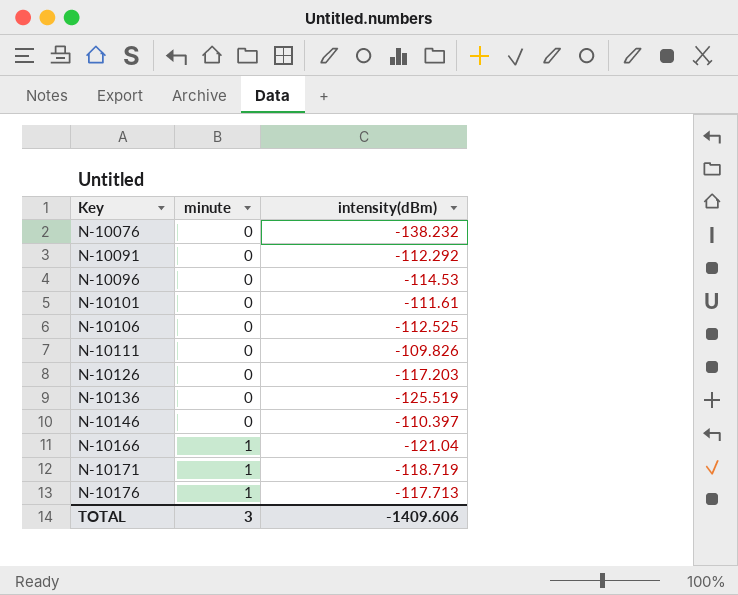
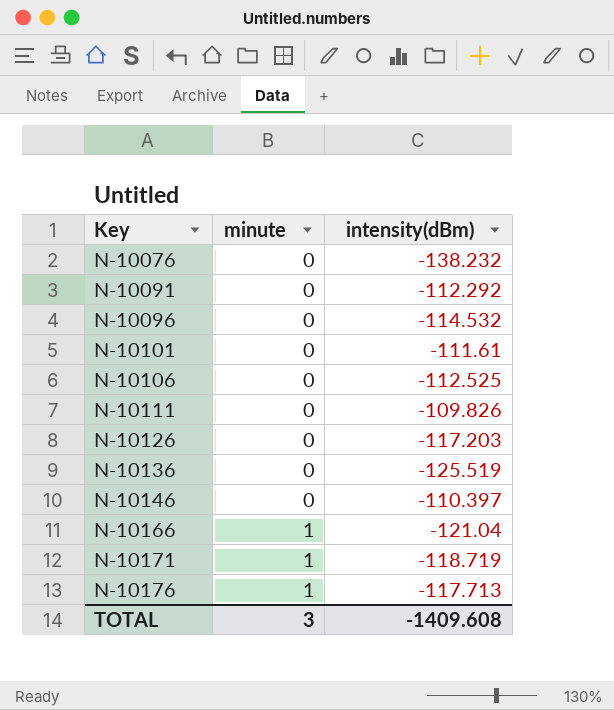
N-10096 | intensity(dBm): -114.53 -> -114.532
TOTAL | intensity(dBm): -1409.606 -> -1409.608

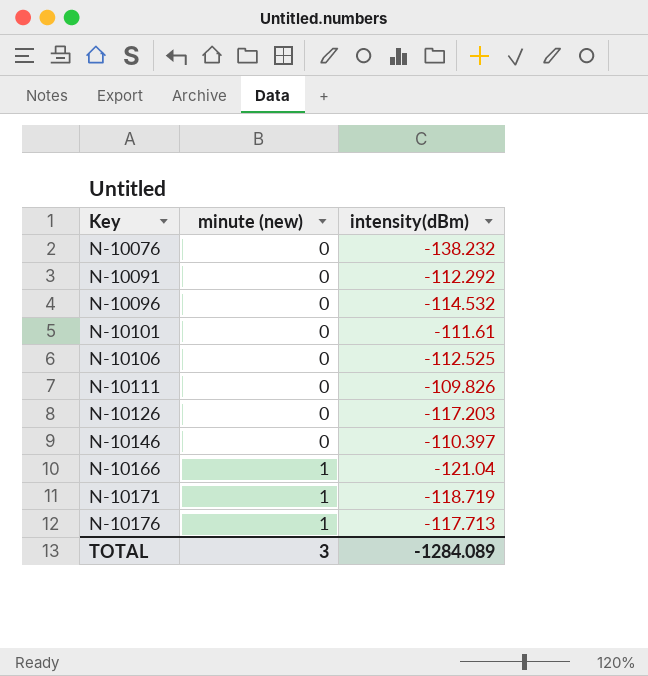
column name: minute -> minute (new)
row N-10136: 0 | -125.519 -> none
TOTAL | intensity(dBm): -1409.608 -> -1284.089

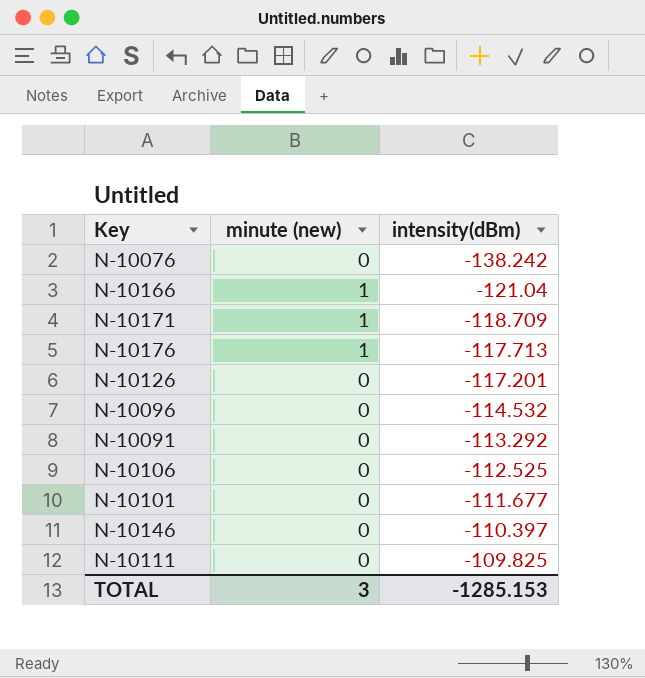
row order: Key ascending -> intensity(dBm) ascending
N-10076 | intensity(dBm): -138.232 -> -138.242
N-10171 | intensity(dBm): -118.719 -> -118.709
N-10126 | intensity(dBm): -117.203 -> -117.201
N-10091 | intensity(dBm): -112.292 -> -113.292
N-10101 | intensity(dBm): -111.61 -> -111.677
N-10111 | intensity(dBm): -109.826 -> -109.825
TOTAL | intensity(dBm): -1284.089 -> -1285.153

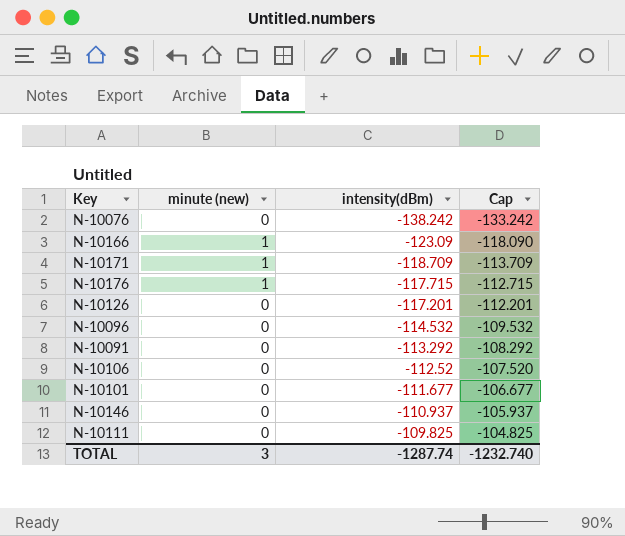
column Cap | formula: none -> [intensity(dBm)] + 5
N-10166 | intensity(dBm): -121.04 -> -123.09
N-10176 | intensity(dBm): -117.713 -> -117.715
N-10106 | intensity(dBm): -112.525 -> -112.52
N-10146 | intensity(dBm): -110.397 -> -110.937
TOTAL | intensity(dBm): -1285.153 -> -1287.74

